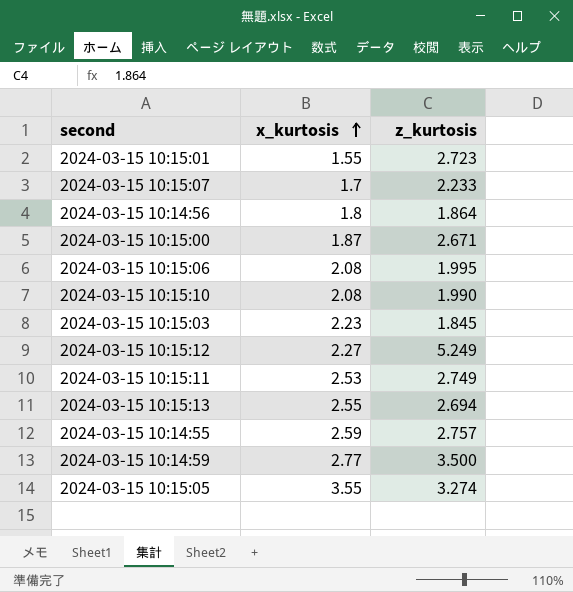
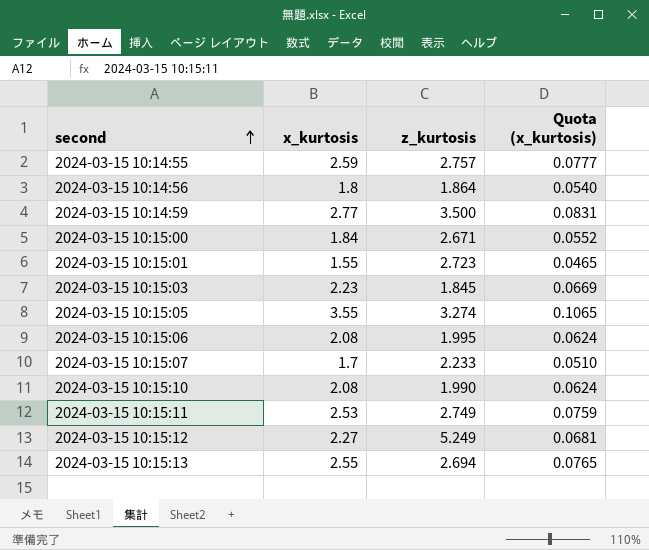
row order: x_kurtosis ascending -> second ascending
column Quota (x_kurtosis) | formula: none -> [x_kurtosis] * 0.03
2024-03-15 10:15:00 | x_kurtosis: 1.87 -> 1.84

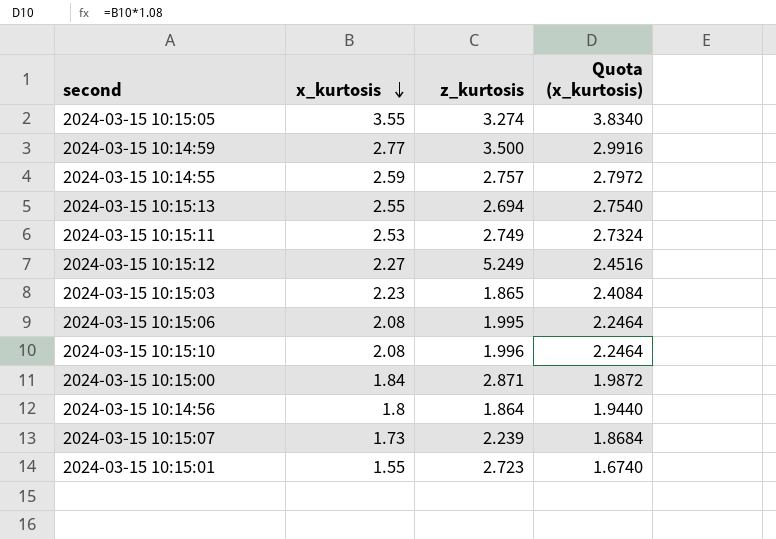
row order: second ascending -> x_kurtosis descending
column Quota (x_kurtosis) | formula: [x_kurtosis] * 0.03 -> [x_kurtosis] * 1.08
2024-03-15 10:15:03 | z_kurtosis: 1.845 -> 1.865
2024-03-15 10:15:10 | z_kurtosis: 1.990 -> 1.996
2024-03-15 10:15:00 | z_kurtosis: 2.671 -> 2.871
2024-03-15 10:15:07 | x_kurtosis: 1.7 -> 1.73
2024-03-15 10:15:07 | z_kurtosis: 2.233 -> 2.239

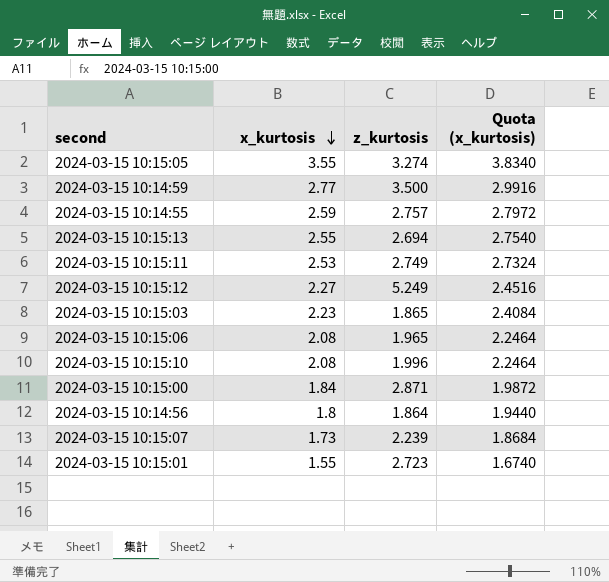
2024-03-15 10:15:06 | z_kurtosis: 1.995 -> 1.965

